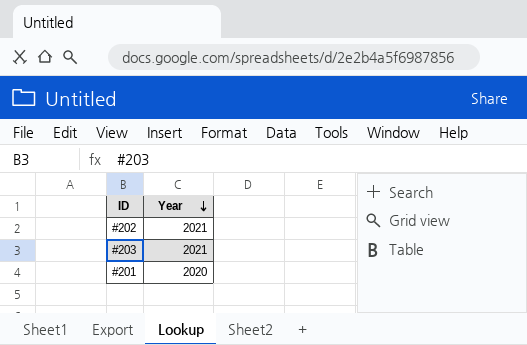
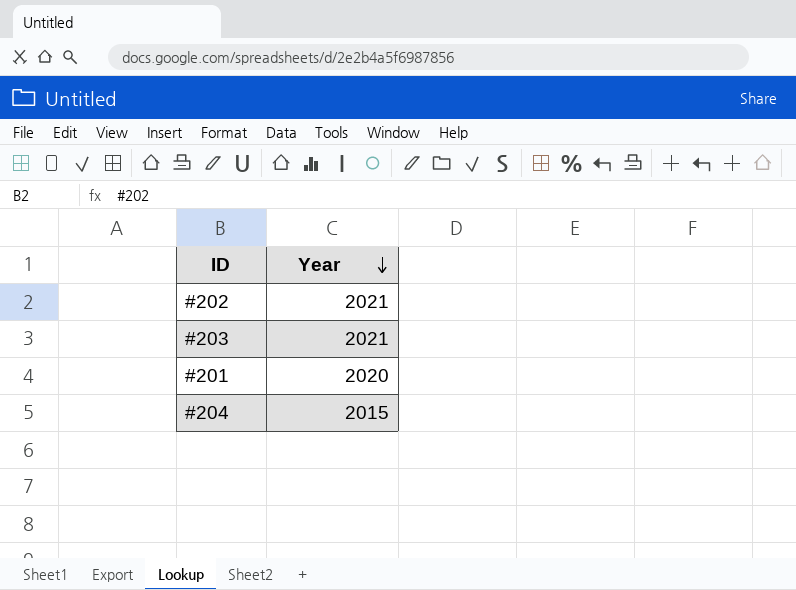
row #204: none -> 2015

